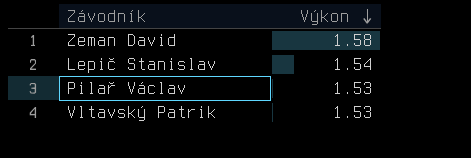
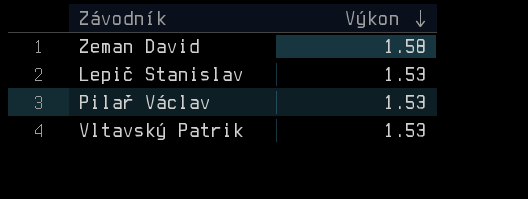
Lepič Stanislav | Výkon: 1.54 -> 1.53

